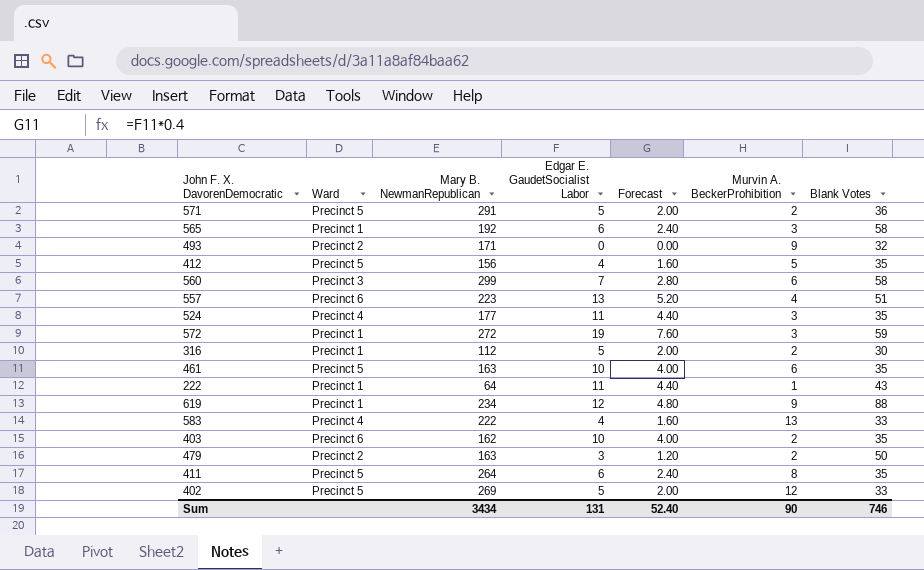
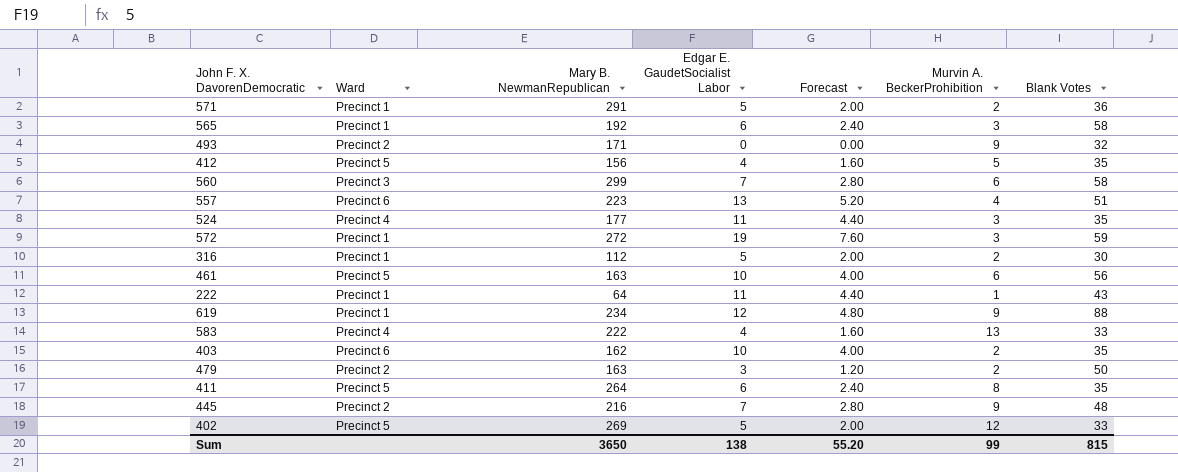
571 | Ward: Precinct 5 -> Precinct 1
461 | Blank Votes: 35 -> 56
row 445: none -> Precinct 2 | 216 | 7 | 2.80 | 9 | 48
Sum | Mary B. NewmanRepublican: 3434 -> 3650
Sum | Edgar E. GaudetSocialist Labor: 131 -> 138
Sum | Forecast: 52.40 -> 55.20
Sum | Murvin A. BeckerProhibition: 90 -> 99
Sum | Blank Votes: 746 -> 815

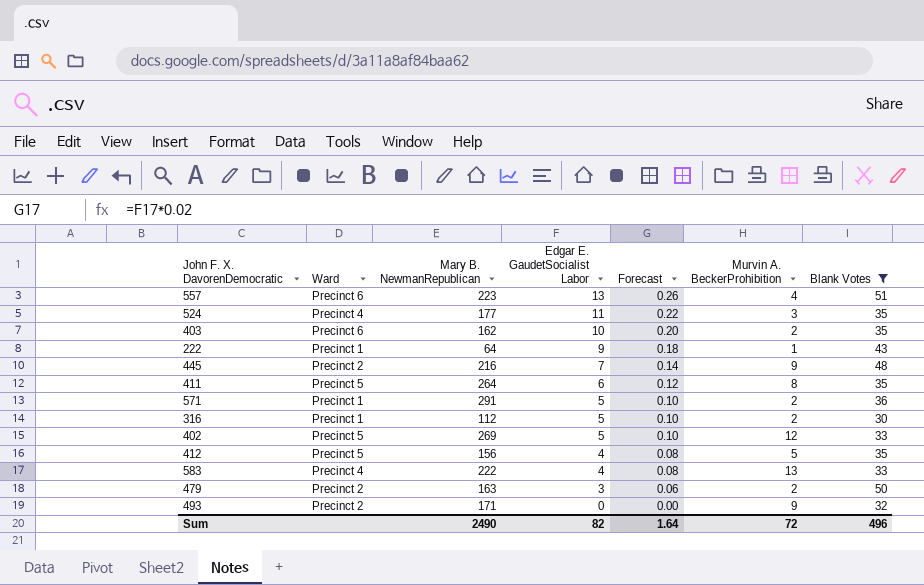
filter: none -> Blank Votes <= 51
row order: none -> Edgar E. GaudetSocialist Labor descending
column Forecast | formula: [Edgar E. GaudetSocialist Labor] * 0.4 -> [Edgar E. GaudetSocialist Labor] * 0.02
222 | Edgar E. GaudetSocialist Labor: 11 -> 9
Sum | Mary B. NewmanRepublican: 3650 -> 2490
Sum | Edgar E. GaudetSocialist Labor: 138 -> 82
Sum | Forecast: 55.20 -> 1.64
Sum | Murvin A. BeckerProhibition: 99 -> 72
Sum | Blank Votes: 815 -> 496

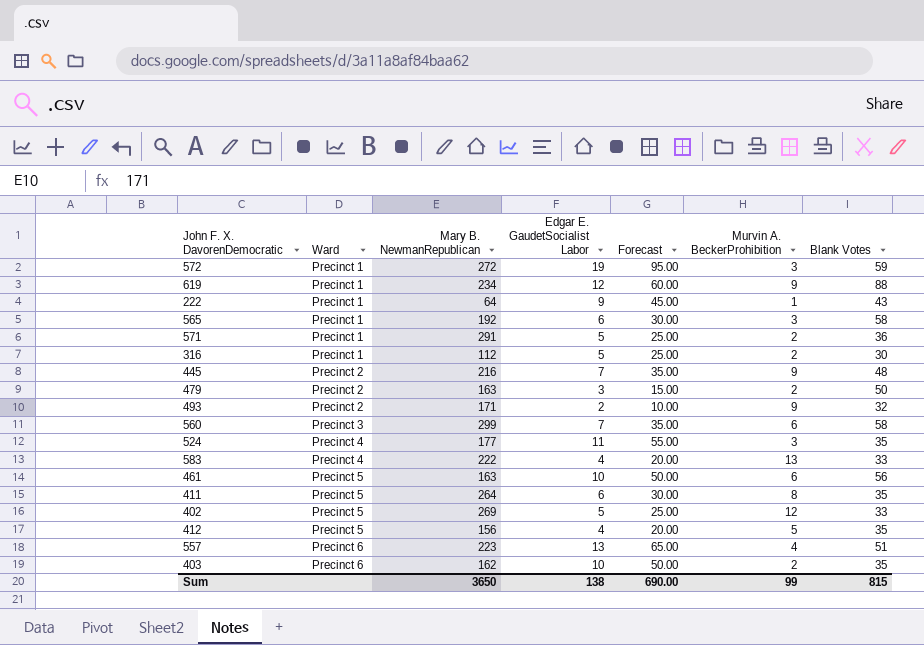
filter: Blank Votes <= 51 -> none
row order: Edgar E. GaudetSocialist Labor descending -> Ward ascending
column Forecast | formula: [Edgar E. GaudetSocialist Labor] * 0.02 -> [Edgar E. GaudetSocialist Labor] * 5
493 | Edgar E. GaudetSocialist Labor: 0 -> 2
Sum | Mary B. NewmanRepublican: 2490 -> 3650
Sum | Edgar E. GaudetSocialist Labor: 82 -> 138
Sum | Forecast: 1.64 -> 690.00
Sum | Murvin A. BeckerProhibition: 72 -> 99
Sum | Blank Votes: 496 -> 815

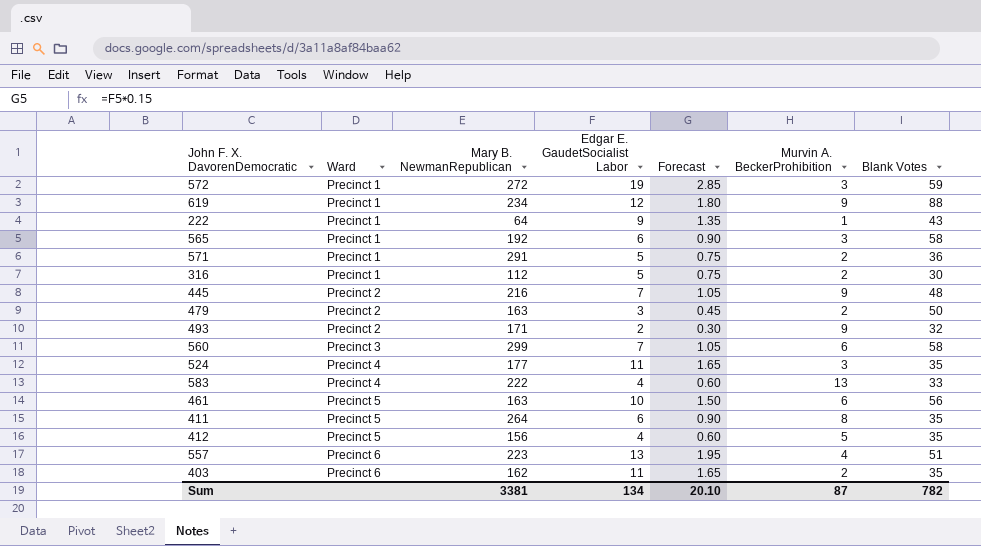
column Forecast | formula: [Edgar E. GaudetSocialist Labor] * 5 -> [Edgar E. GaudetSocialist Labor] * 0.15
row 402: Precinct 5 | 269 | 5 | 25.00 | 12 | 33 -> none
403 | Edgar E. GaudetSocialist Labor: 10 -> 11
Sum | Mary B. NewmanRepublican: 3650 -> 3381
Sum | Edgar E. GaudetSocialist Labor: 138 -> 134
Sum | Forecast: 690.00 -> 20.10
Sum | Murvin A. BeckerProhibition: 99 -> 87
Sum | Blank Votes: 815 -> 782

